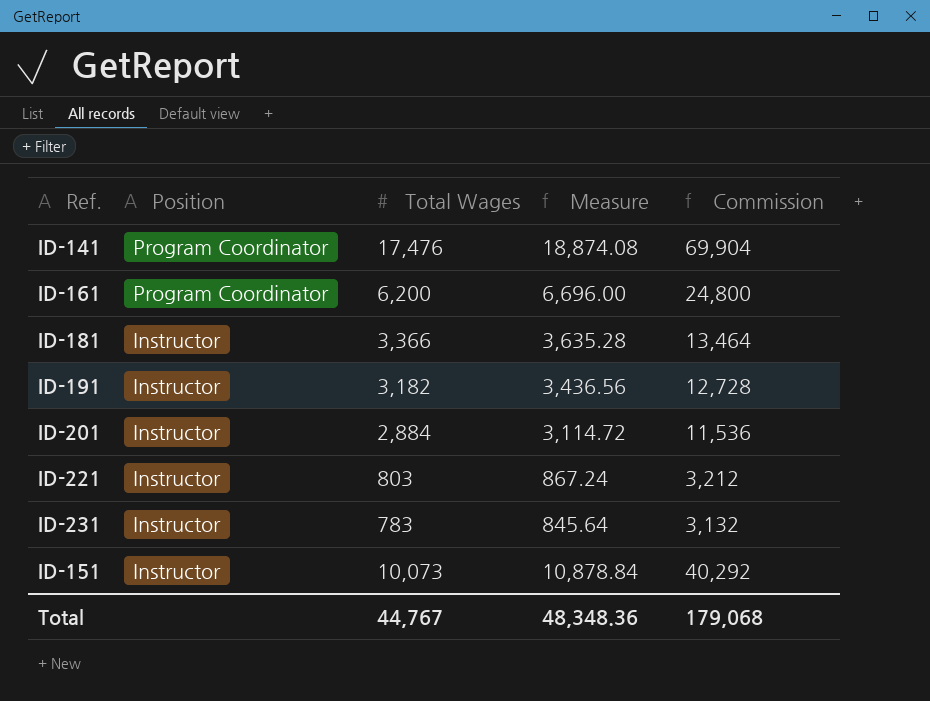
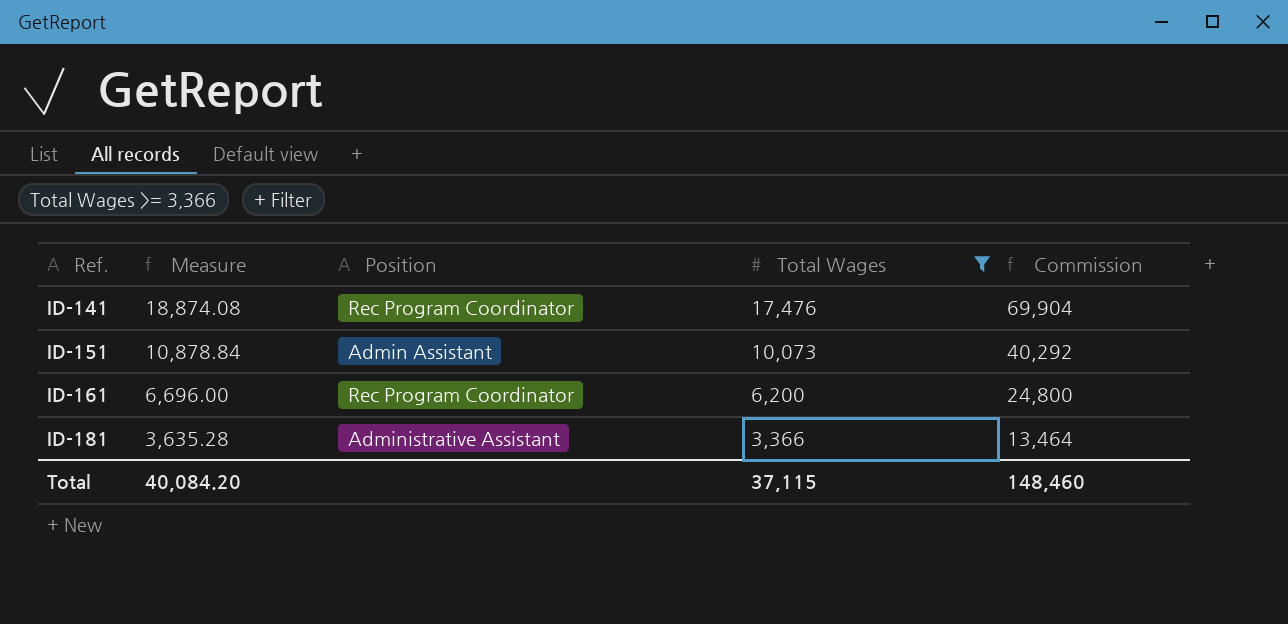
filter: none -> Total Wages >= 3,366
row order: Position descending -> Ref. ascending
column Measure | position: 4 -> 2
ID-141 | Position: Program Coordinator -> Rec Program Coordinator
ID-151 | Position: Instructor -> Admin Assistant
ID-161 | Position: Program Coordinator -> Rec Program Coordinator
ID-181 | Position: Instructor -> Administrative Assistant
Total | Measure: 48,348.36 -> 40,084.20
Total | Total Wages: 44,767 -> 37,115
Total | Commission: 179,068 -> 148,460

